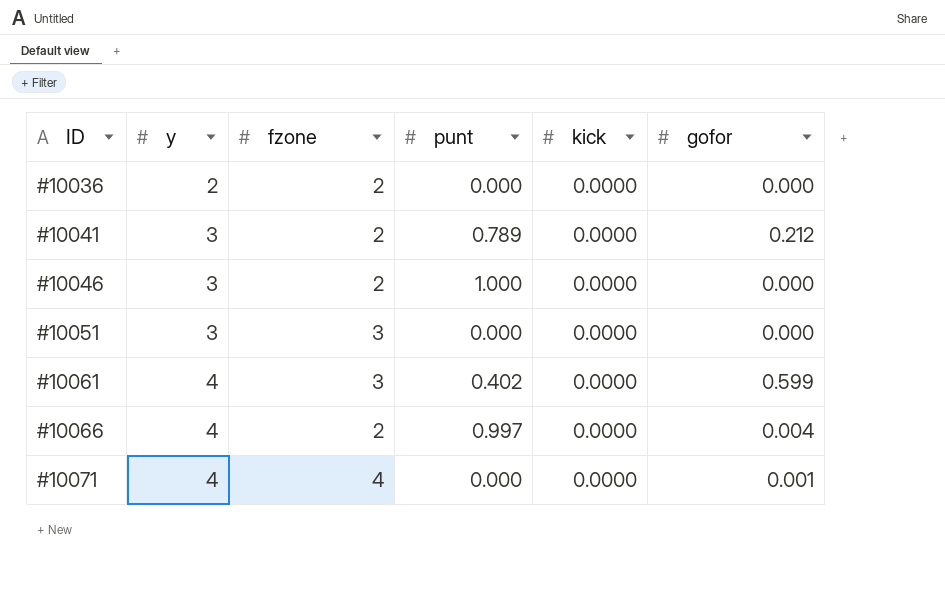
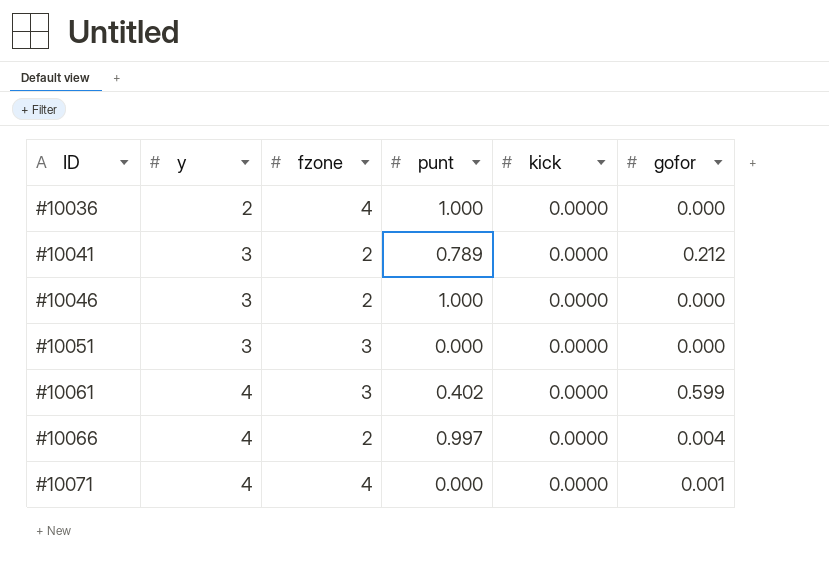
#10036 | fzone: 2 -> 4
#10036 | punt: 0.000 -> 1.000

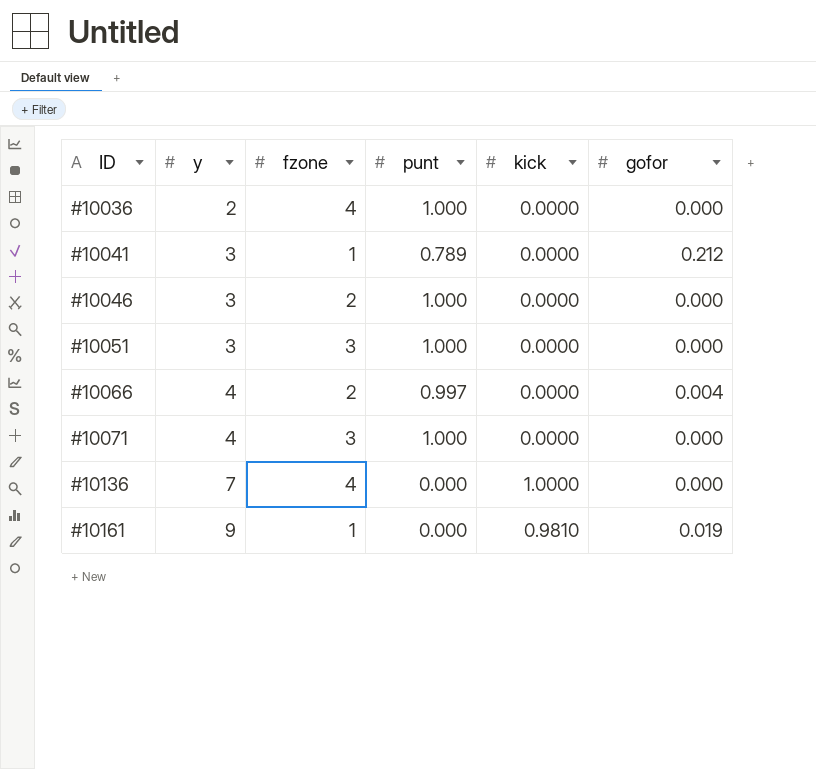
row #10061: 4 | 3 | 0.402 | 0.0000 | 0.599 -> none
#10041 | fzone: 2 -> 1
#10051 | punt: 0.000 -> 1.000
#10071 | fzone: 4 -> 3
#10071 | punt: 0.000 -> 1.000
#10071 | gofor: 0.001 -> 0.000
row #10136: none -> 7 | 4 | 0.000 | 1.0000 | 0.000
row #10161: none -> 9 | 1 | 0.000 | 0.9810 | 0.019

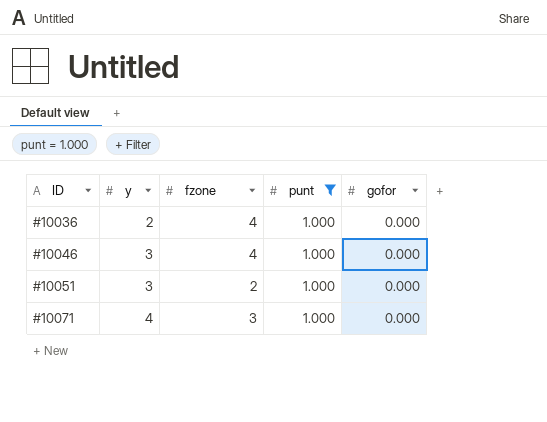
filter: none -> punt = 1.000
column kick | position: 5 -> none
#10046 | fzone: 2 -> 4
#10051 | fzone: 3 -> 2

